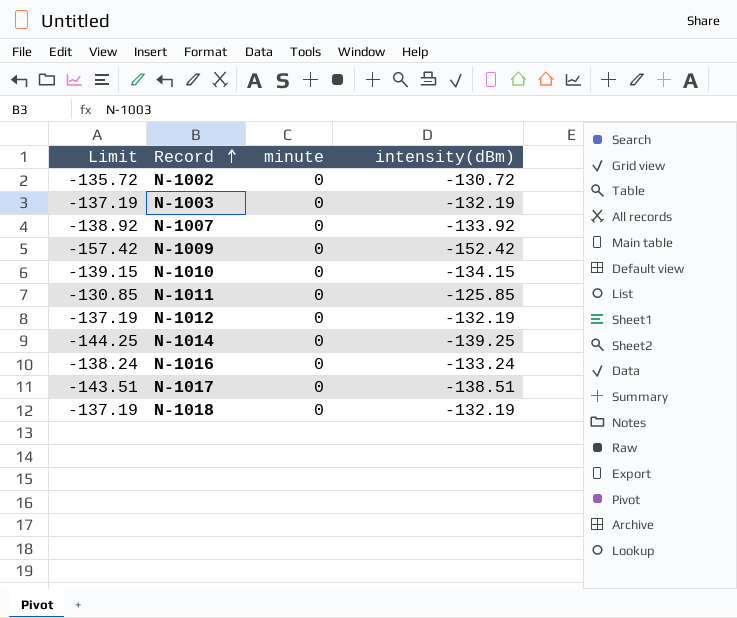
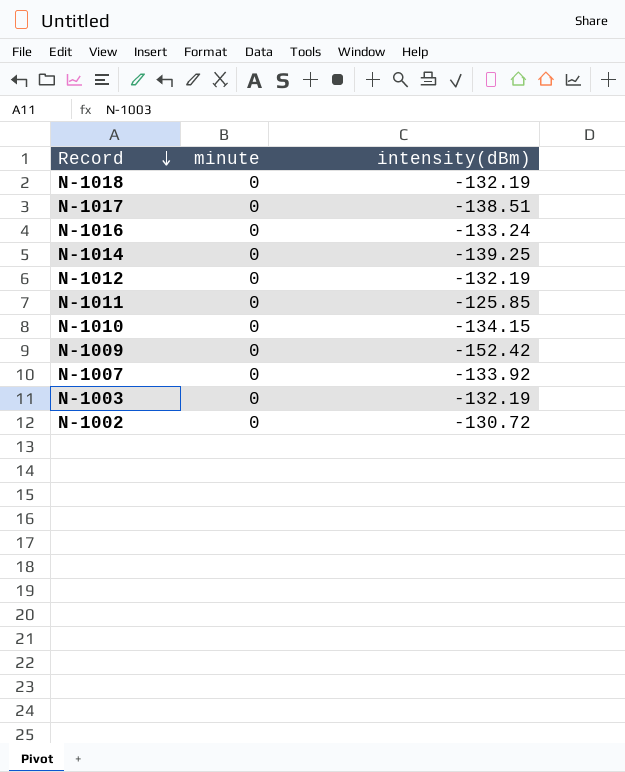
row order: Record ascending -> Record descending
column Limit | formula: [intensity(dBm)] - 5 -> none

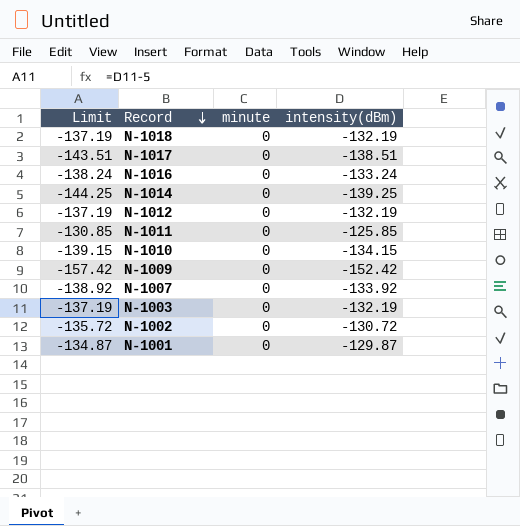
column Limit | formula: none -> [intensity(dBm)] - 5
row N-1001: none -> -134.87 | 0 | -129.87

